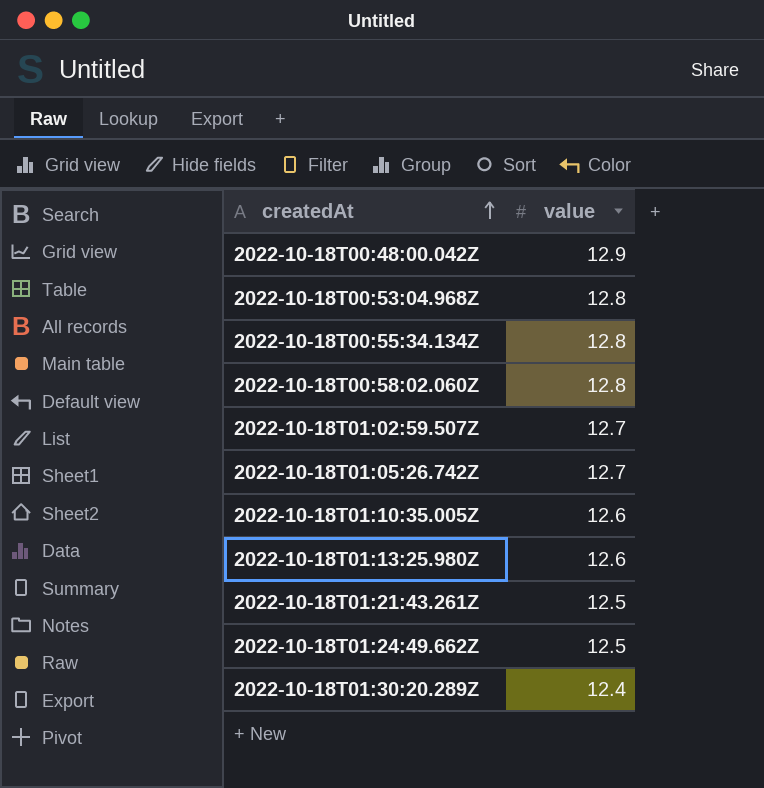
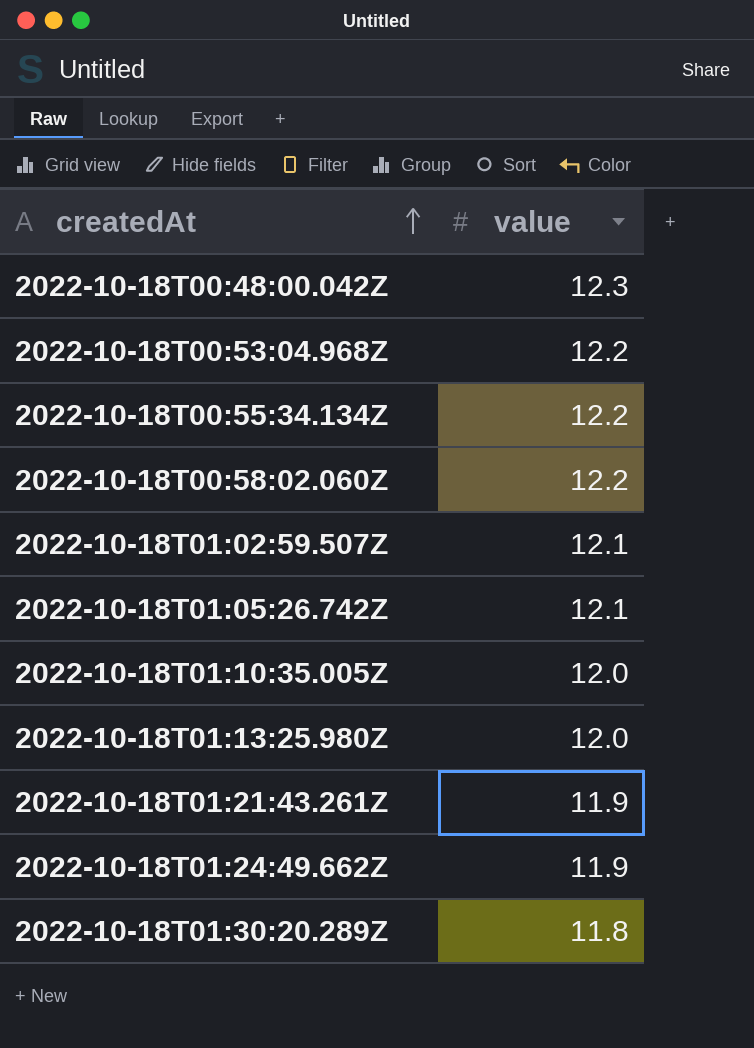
2022-10-18T00:48:00.042Z | value: 12.9 -> 12.3
2022-10-18T00:53:04.968Z | value: 12.8 -> 12.2
2022-10-18T00:55:34.134Z | value: 12.8 -> 12.2
2022-10-18T00:58:02.060Z | value: 12.8 -> 12.2
2022-10-18T01:02:59.507Z | value: 12.7 -> 12.1
2022-10-18T01:05:26.742Z | value: 12.7 -> 12.1
2022-10-18T01:10:35.005Z | value: 12.6 -> 12.0
2022-10-18T01:13:25.980Z | value: 12.6 -> 12.0
2022-10-18T01:21:43.261Z | value: 12.5 -> 11.9
2022-10-18T01:24:49.662Z | value: 12.5 -> 11.9
2022-10-18T01:30:20.289Z | value: 12.4 -> 11.8

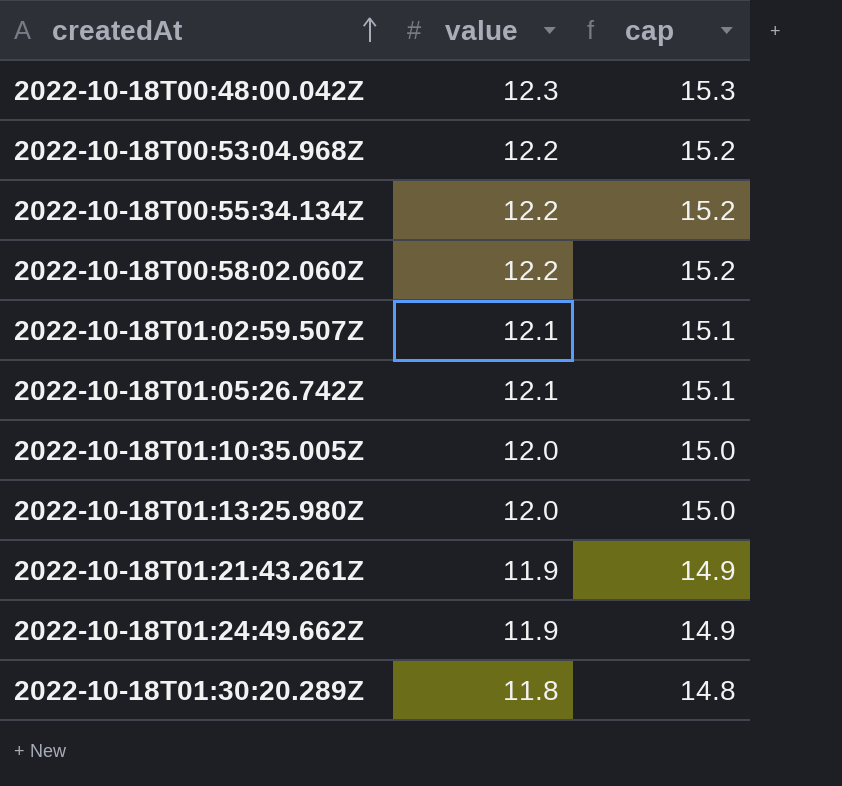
column cap | formula: none -> [value] + 3

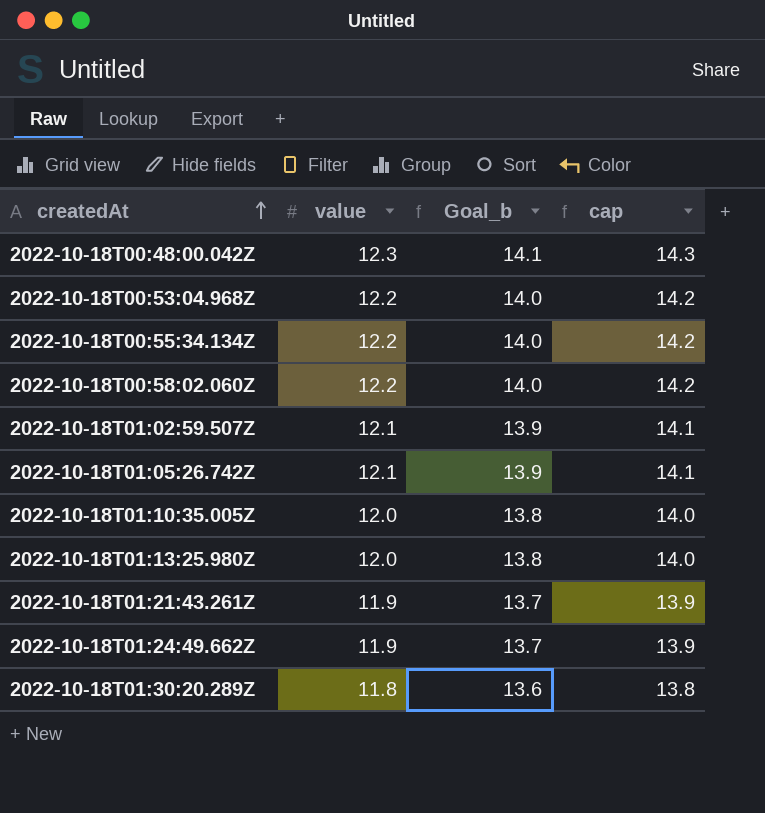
column Goal_b | formula: none -> [value] * 1.15
column cap | formula: [value] + 3 -> [value] + 2

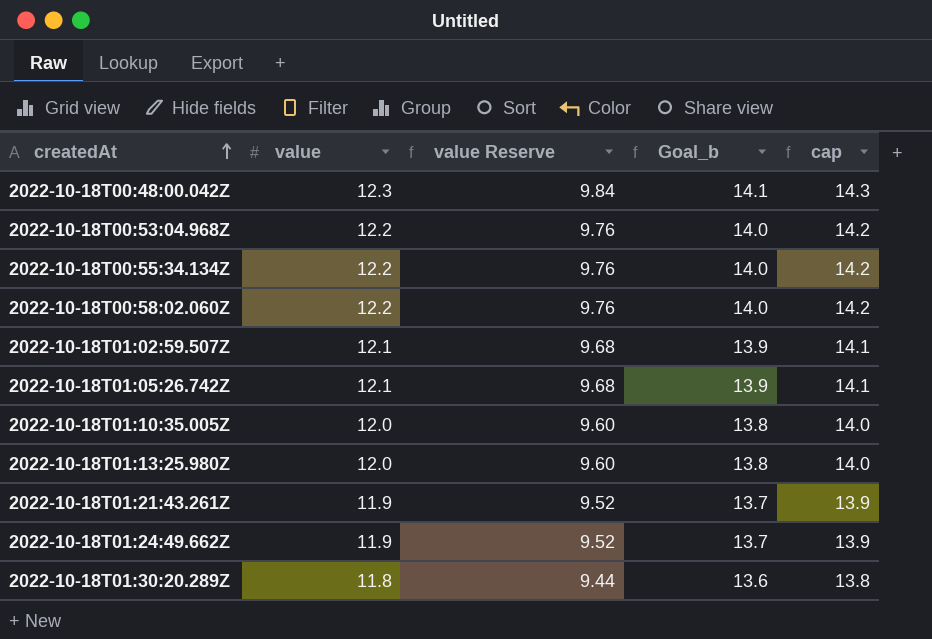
column value Reserve | formula: none -> [value] * 0.8

